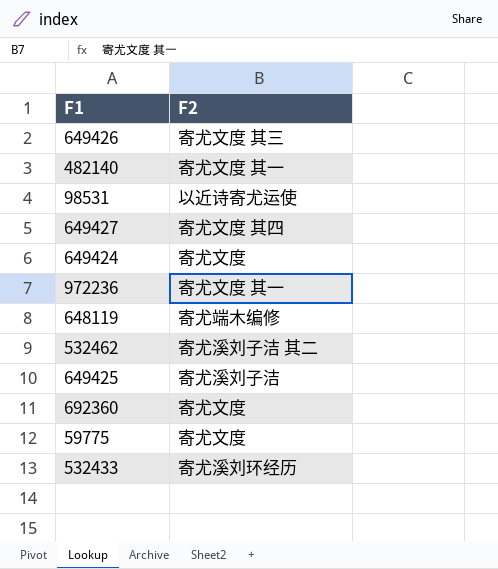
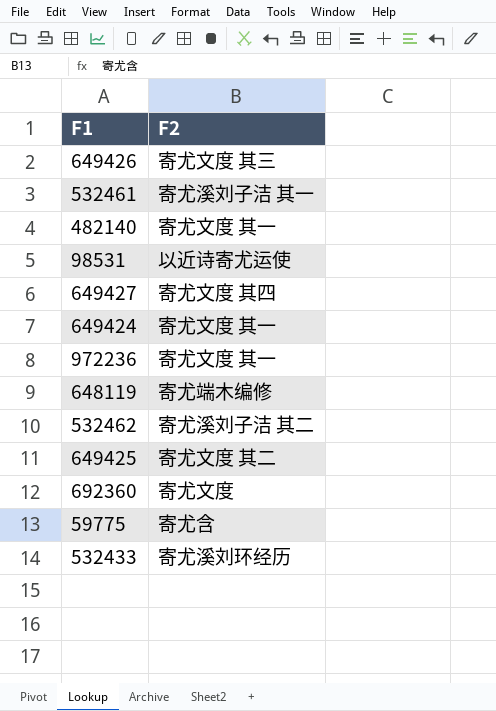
row 532461: none -> 寄尤溪刘子洁 其一
649424 | F2: 寄尤文度 -> 寄尤文度 其一
649425 | F2: 寄尤溪刘子洁 -> 寄尤文度 其二
59775 | F2: 寄尤文度 -> 寄尤含

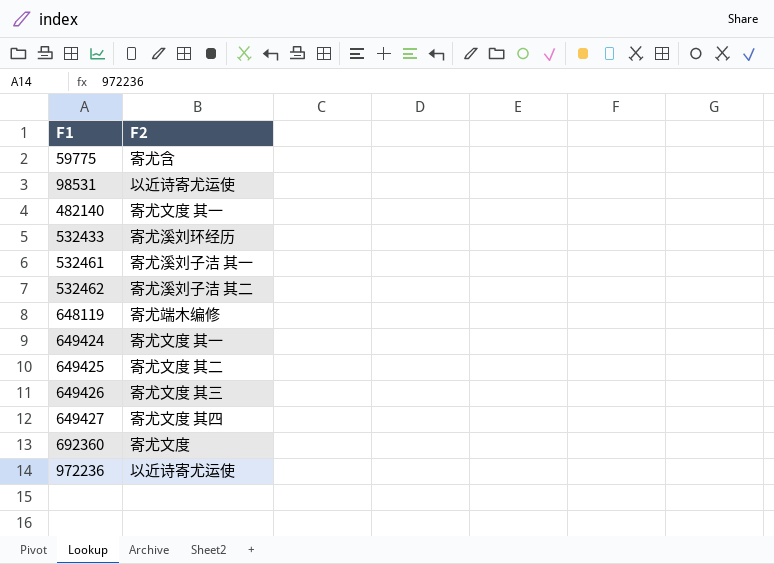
row order: none -> F1 ascending
972236 | F2: 寄尤文度 其一 -> 以近诗寄尤运使

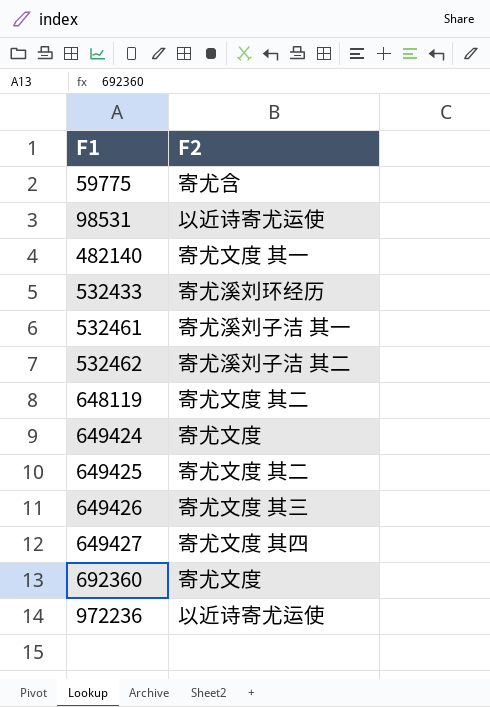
648119 | F2: 寄尤端木编修 -> 寄尤文度 其二
649424 | F2: 寄尤文度 其一 -> 寄尤文度

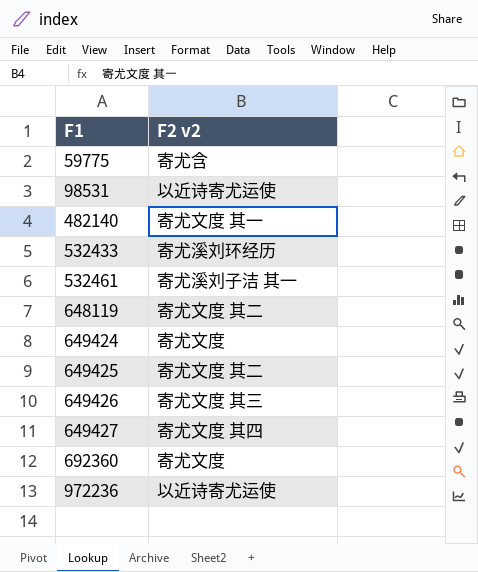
column name: F2 -> F2 v2
row 532462: 寄尤溪刘子洁 其二 -> none

